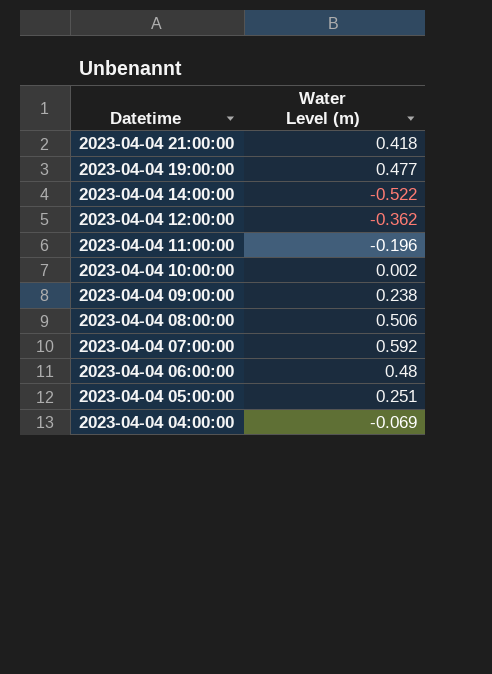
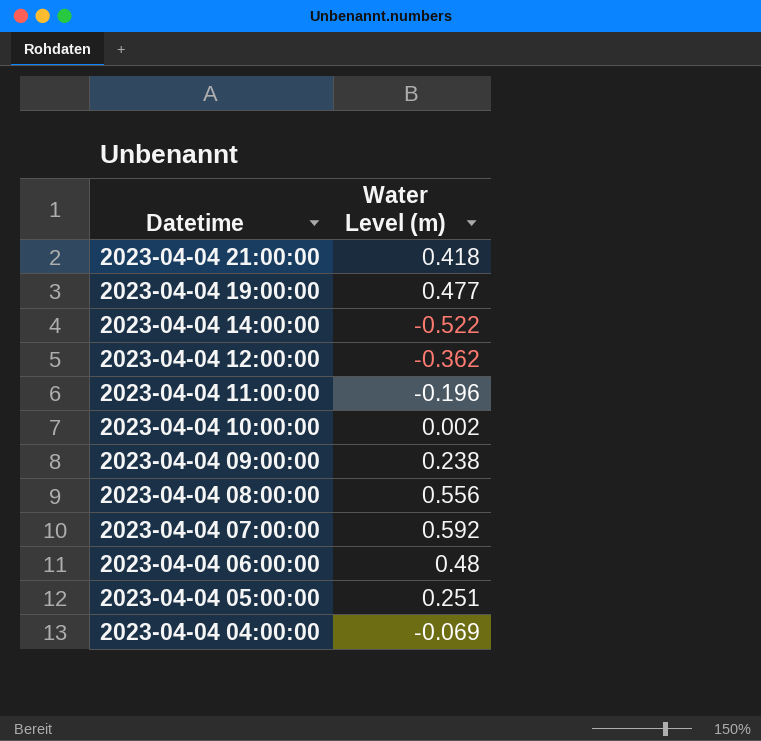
2023-04-04 08:00:00 | Water Level (m): 0.506 -> 0.556

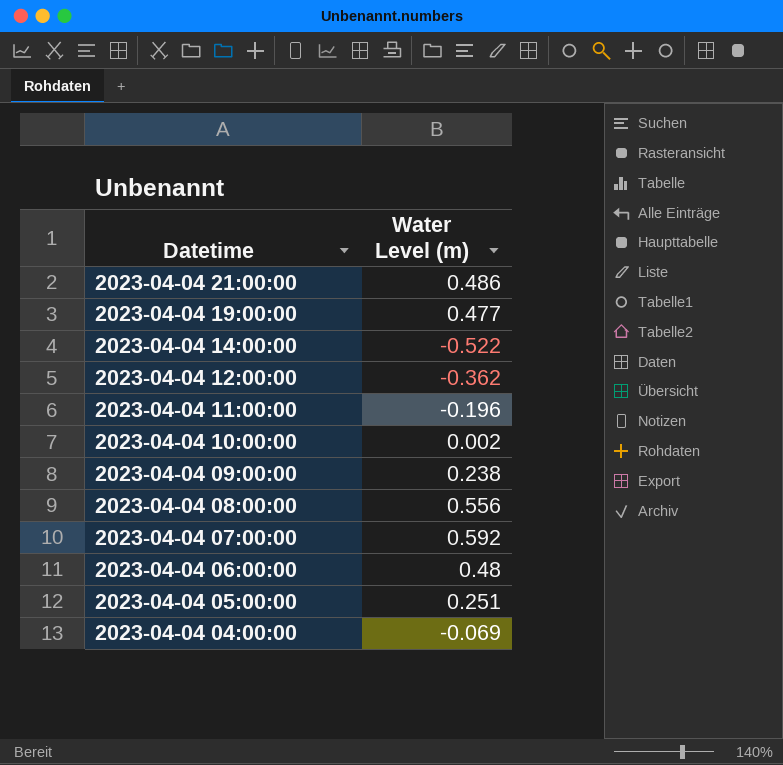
2023-04-04 21:00:00 | Water Level (m): 0.418 -> 0.486

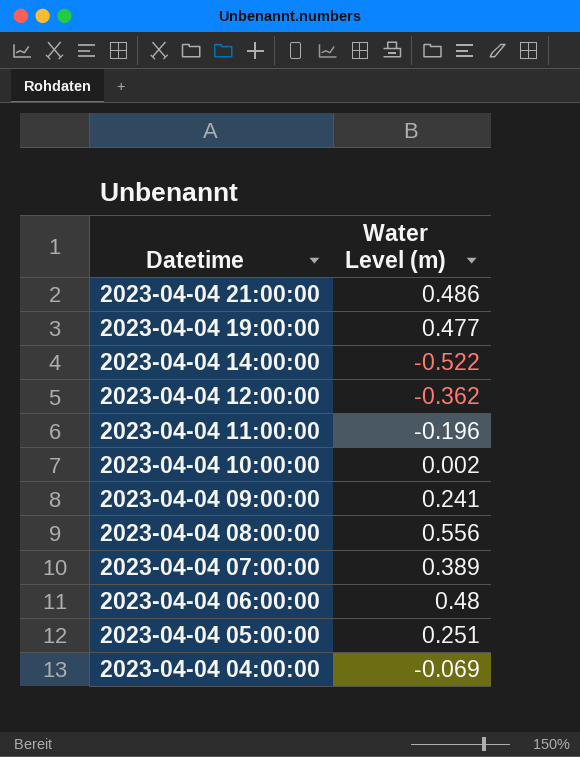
2023-04-04 09:00:00 | Water Level (m): 0.238 -> 0.241
2023-04-04 07:00:00 | Water Level (m): 0.592 -> 0.389

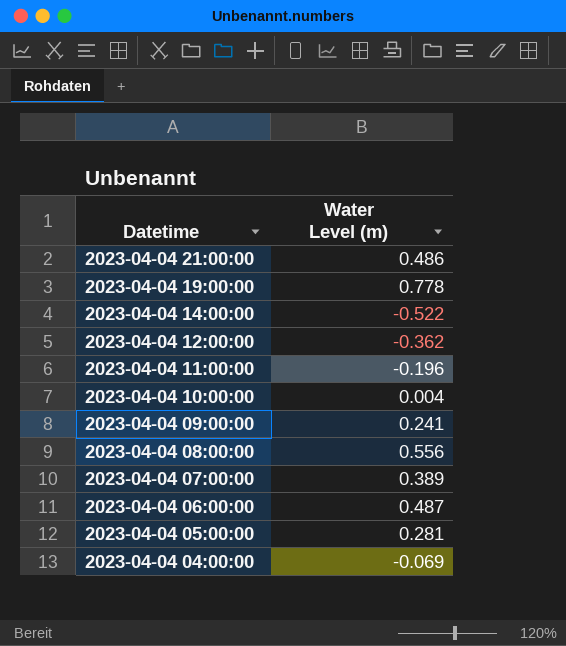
2023-04-04 19:00:00 | Water Level (m): 0.477 -> 0.778
2023-04-04 10:00:00 | Water Level (m): 0.002 -> 0.004
2023-04-04 06:00:00 | Water Level (m): 0.48 -> 0.487
2023-04-04 05:00:00 | Water Level (m): 0.251 -> 0.281

